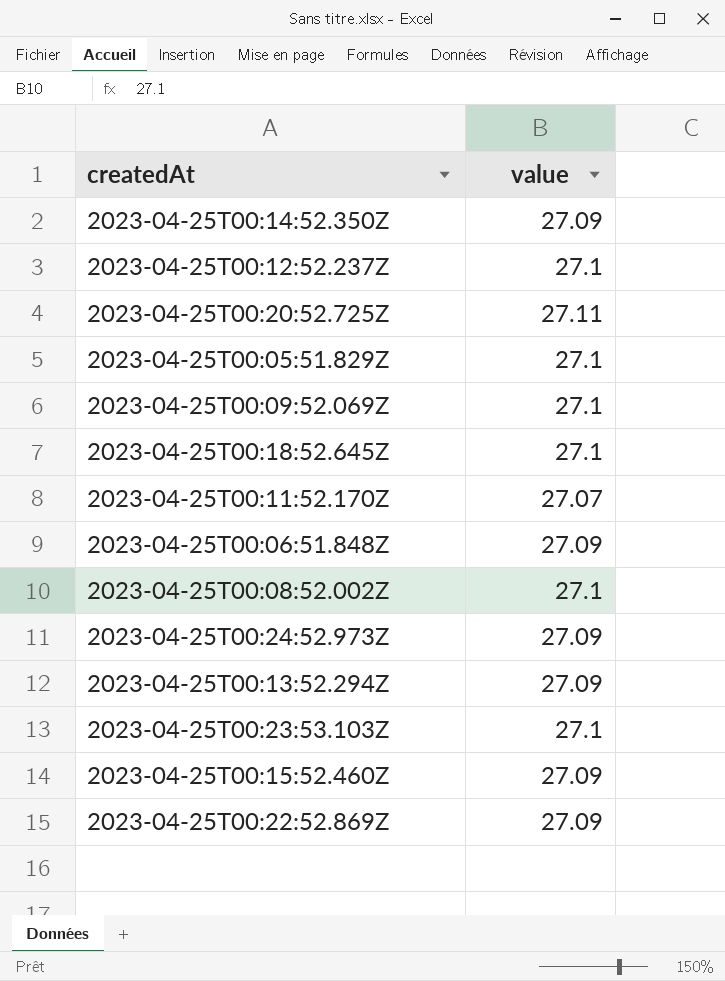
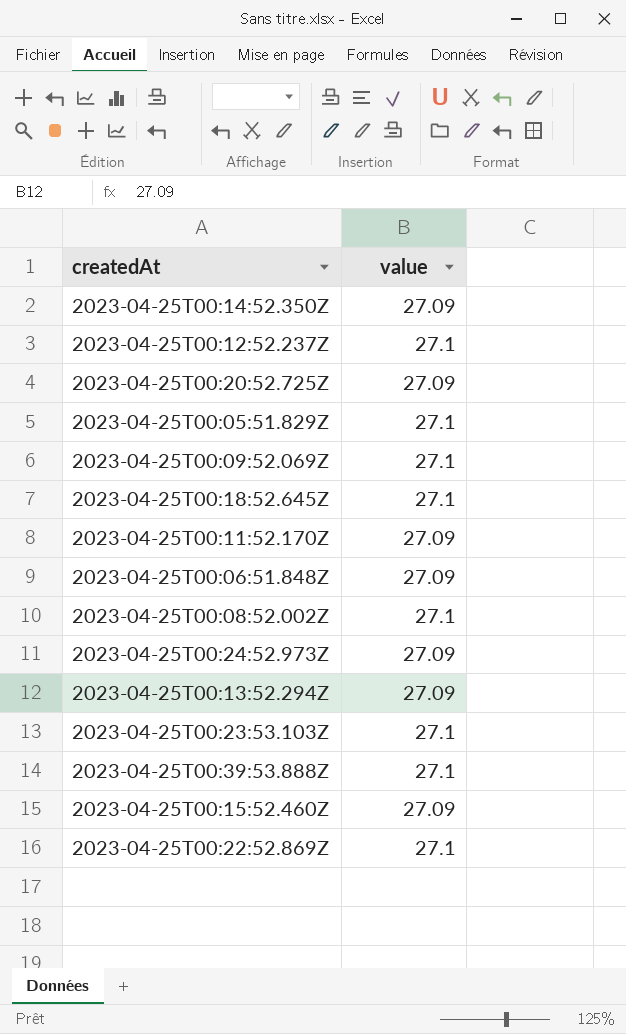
2023-04-25T00:20:52.725Z | value: 27.11 -> 27.09
2023-04-25T00:11:52.170Z | value: 27.07 -> 27.09
row 2023-04-25T00:39:53.888Z: none -> 27.1
2023-04-25T00:22:52.869Z | value: 27.09 -> 27.1

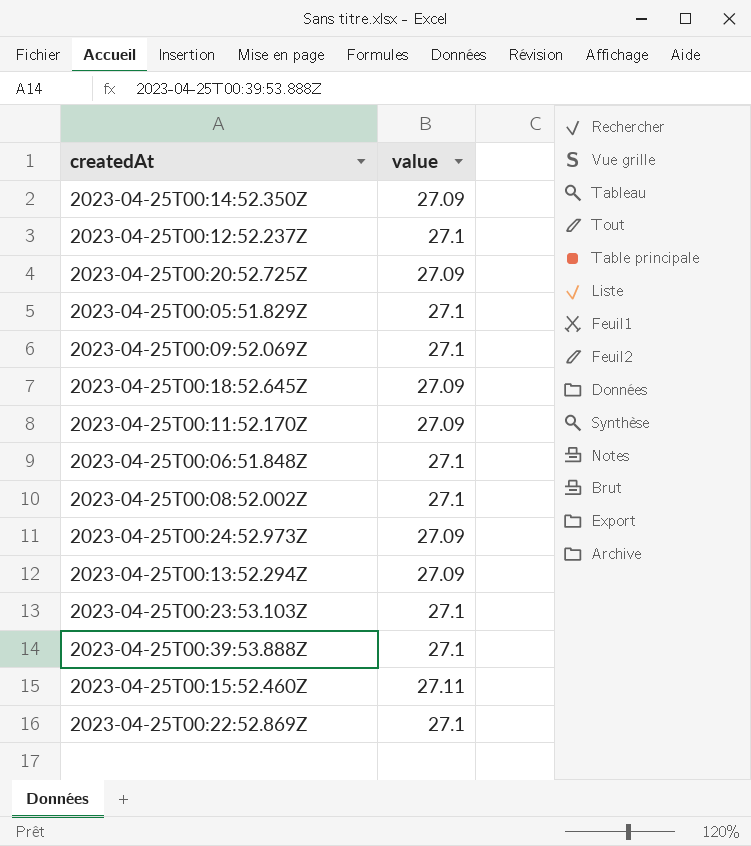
2023-04-25T00:18:52.645Z | value: 27.1 -> 27.09
2023-04-25T00:06:51.848Z | value: 27.09 -> 27.1
2023-04-25T00:15:52.460Z | value: 27.09 -> 27.11

